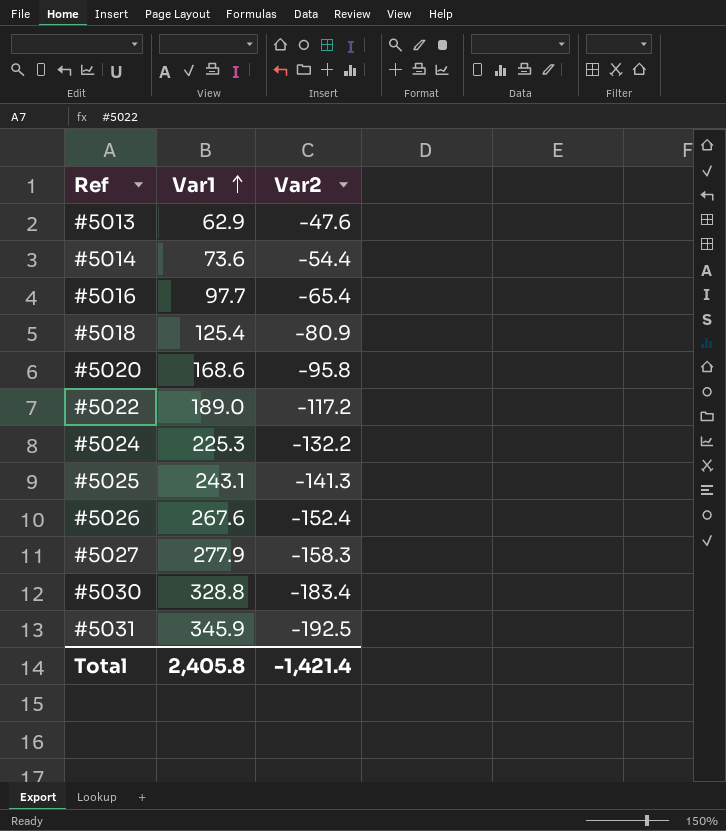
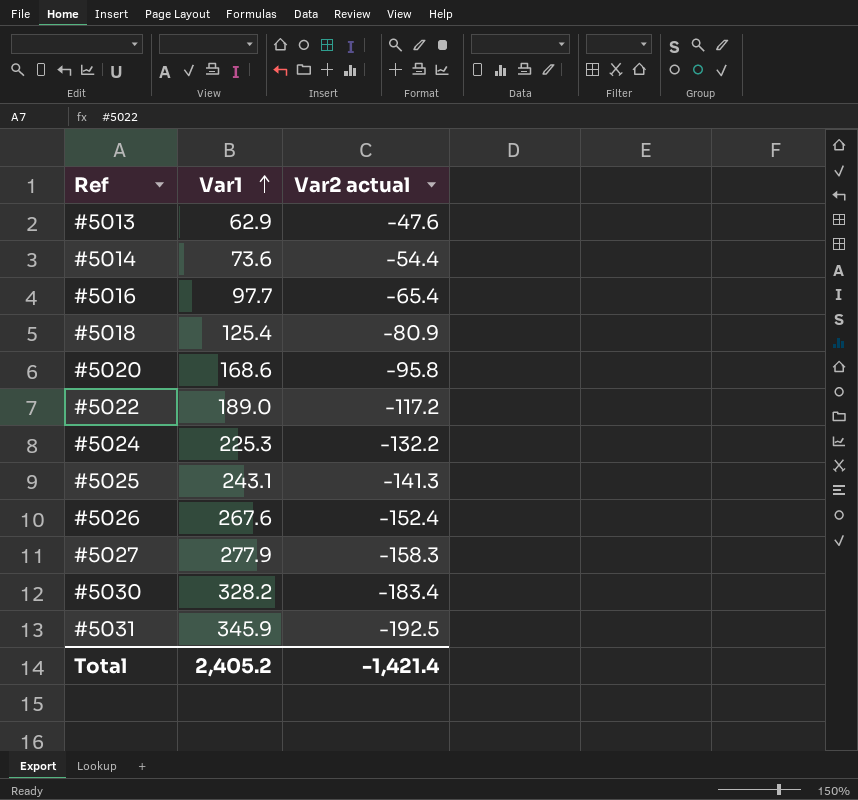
column name: Var2 -> Var2 actual
#5030 | Var1: 328.8 -> 328.2
Total | Var1: 2,405.8 -> 2,405.2

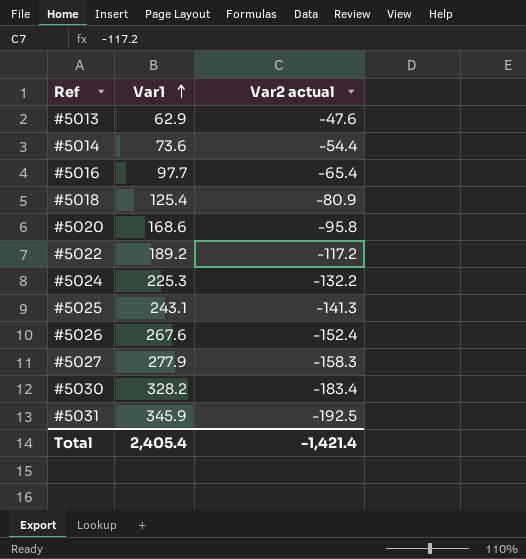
#5022 | Var1: 189.0 -> 189.2
Total | Var1: 2,405.2 -> 2,405.4

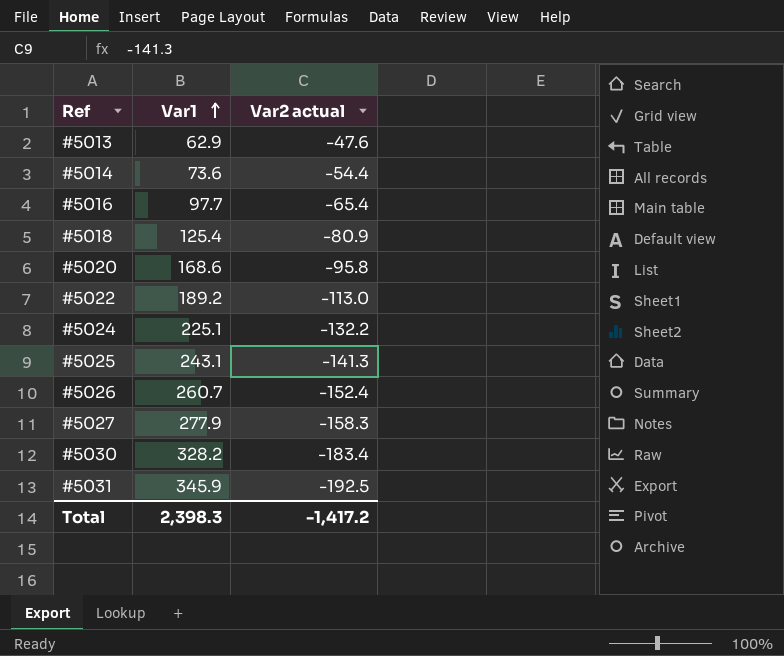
#5022 | Var2 actual: -117.2 -> -113.0
#5024 | Var1: 225.3 -> 225.1
#5026 | Var1: 267.6 -> 260.7
Total | Var1: 2,405.4 -> 2,398.3
Total | Var2 actual: -1,421.4 -> -1,417.2

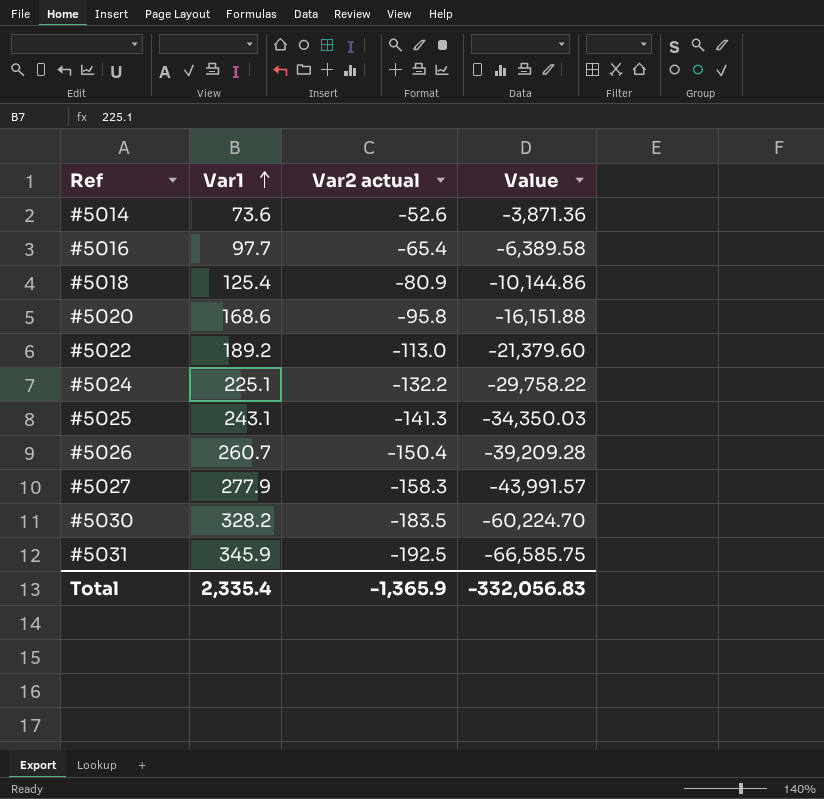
column Value | formula: none -> [Var1] * [Var2 actual]
row #5013: 62.9 | -47.6 -> none
#5014 | Var2 actual: -54.4 -> -52.6
#5026 | Var2 actual: -152.4 -> -150.4
#5030 | Var2 actual: -183.4 -> -183.5
Total | Var1: 2,398.3 -> 2,335.4
Total | Var2 actual: -1,417.2 -> -1,365.9

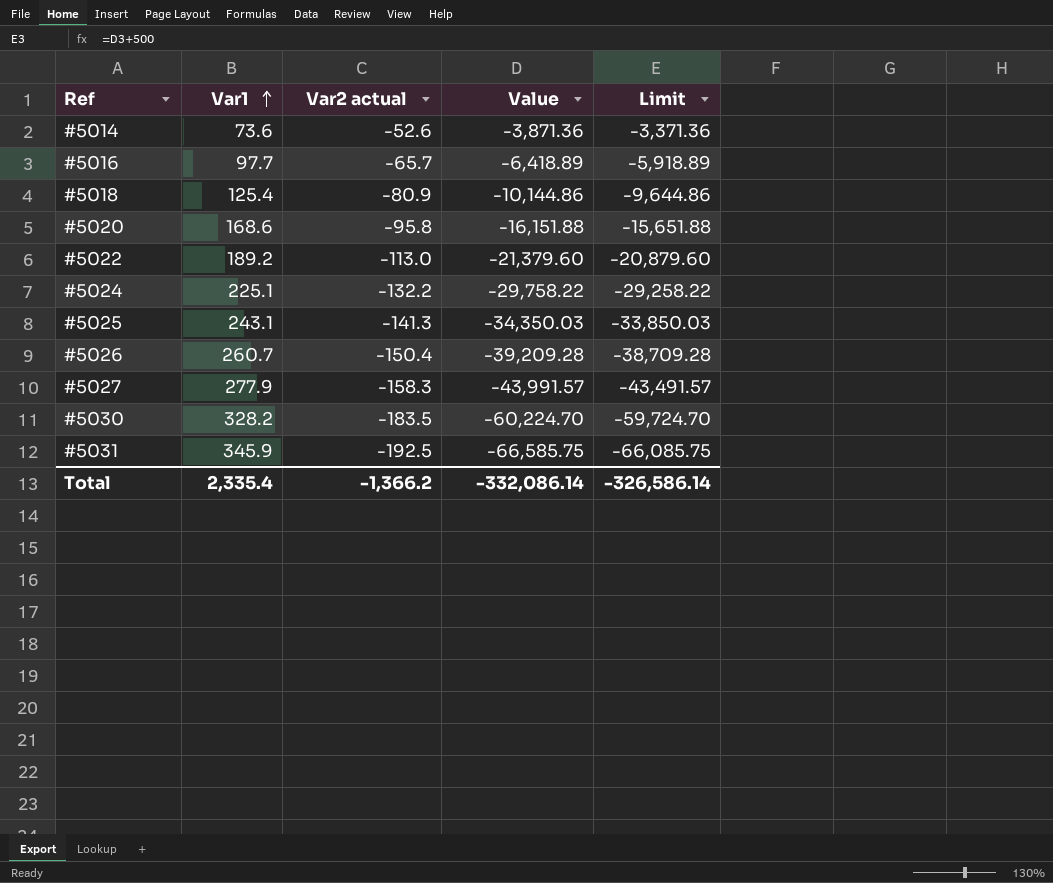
column Limit | formula: none -> [Value] + 500
#5016 | Var2 actual: -65.4 -> -65.7
#5016 | Value: -6,389.58 -> -6,418.89
Total | Var2 actual: -1,365.9 -> -1,366.2
Total | Value: -332,056.83 -> -332,086.14

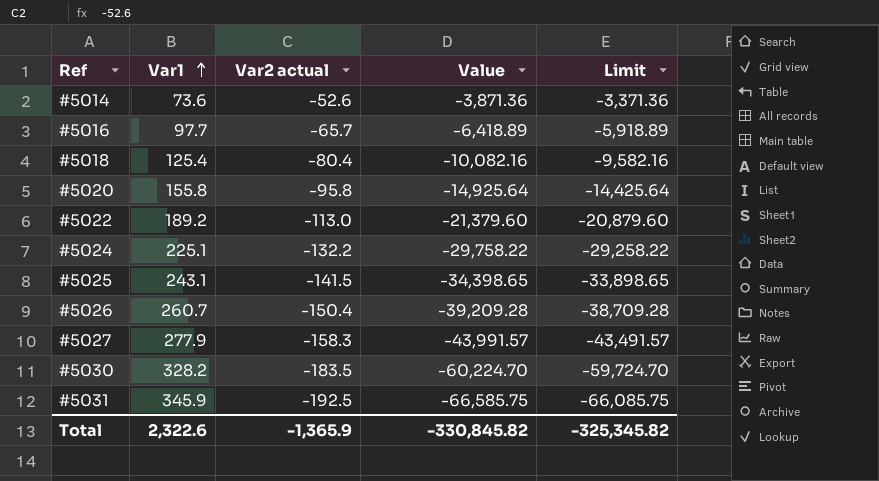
#5018 | Var2 actual: -80.9 -> -80.4
#5018 | Value: -10,144.86 -> -10,082.16
#5018 | Limit: -9,644.86 -> -9,582.16
#5020 | Var1: 168.6 -> 155.8
#5020 | Value: -16,151.88 -> -14,925.64
#5020 | Limit: -15,651.88 -> -14,425.64
#5025 | Var2 actual: -141.3 -> -141.5
#5025 | Value: -34,350.03 -> -34,398.65
#5025 | Limit: -33,850.03 -> -33,898.65
Total | Var1: 2,335.4 -> 2,322.6
Total | Var2 actual: -1,366.2 -> -1,365.9
Total | Value: -332,086.14 -> -330,845.82
Total | Limit: -326,586.14 -> -325,345.82

